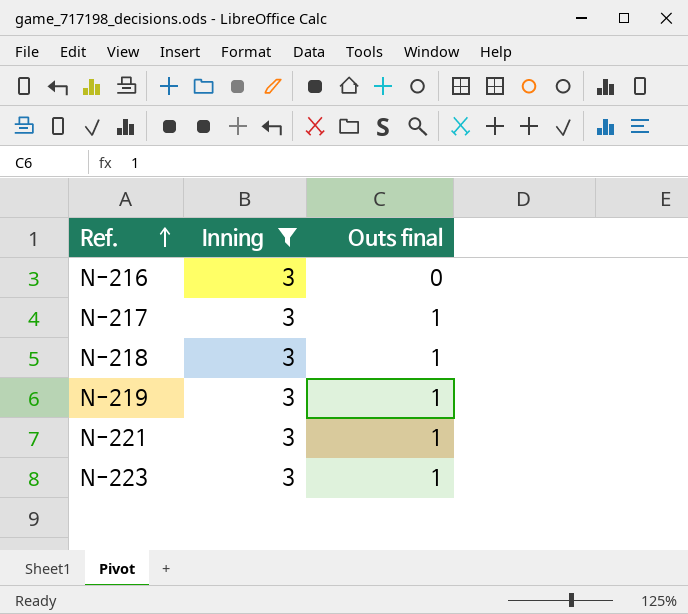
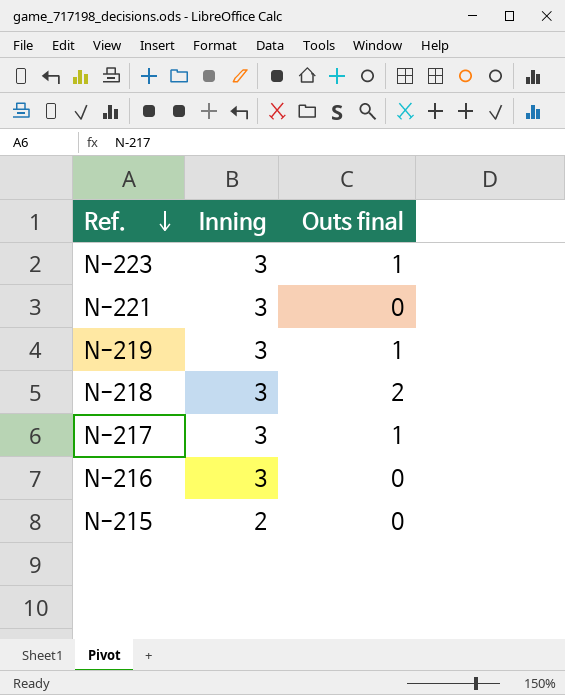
filter: Inning = 3 -> none
row order: Ref. ascending -> Ref. descending
N-221 | Outs final: 1 -> 0
N-218 | Outs final: 1 -> 2

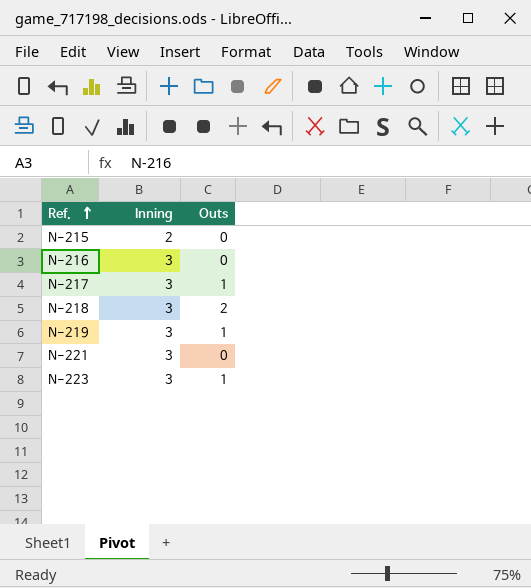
row order: Ref. descending -> Ref. ascending
column name: Outs final -> Outs

